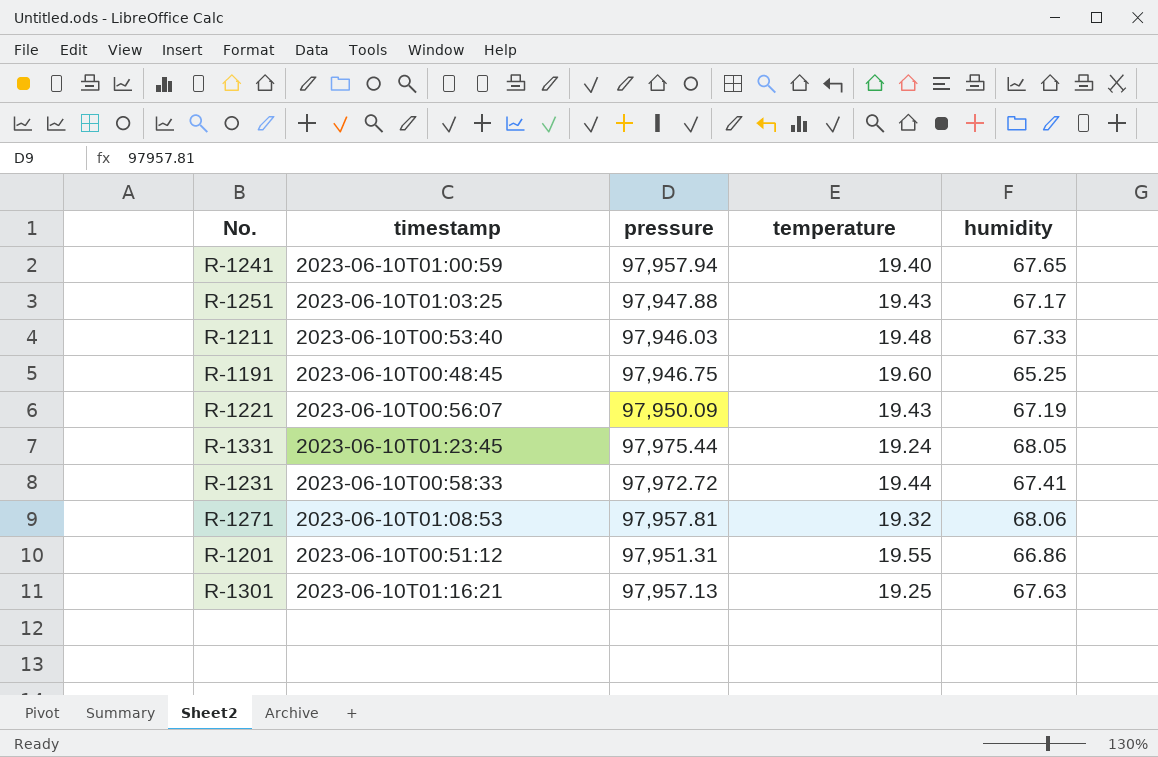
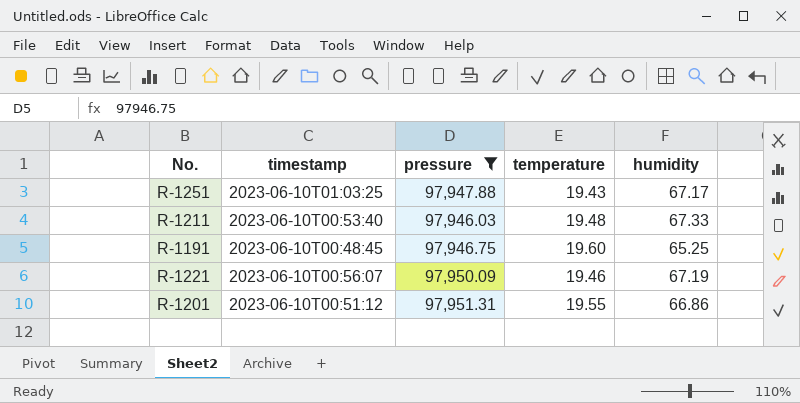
filter: none -> pressure <= 97,951.31
R-1221 | temperature: 19.43 -> 19.46

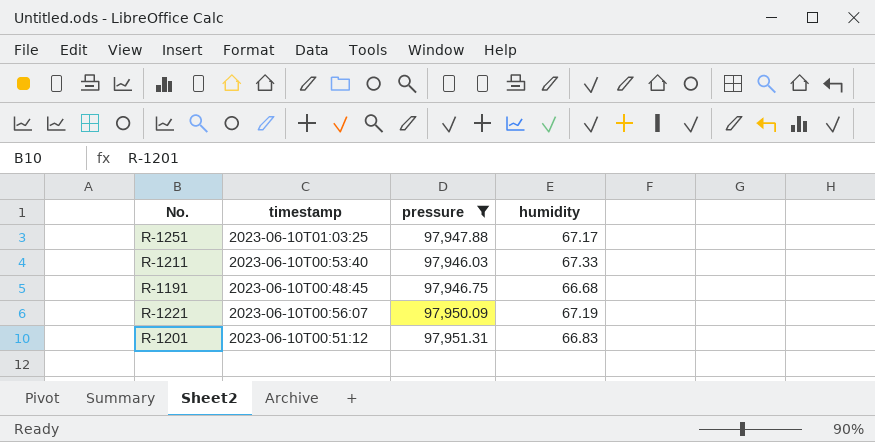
column temperature | position: 4 -> none
R-1191 | humidity: 65.25 -> 66.68
R-1201 | humidity: 66.86 -> 66.83

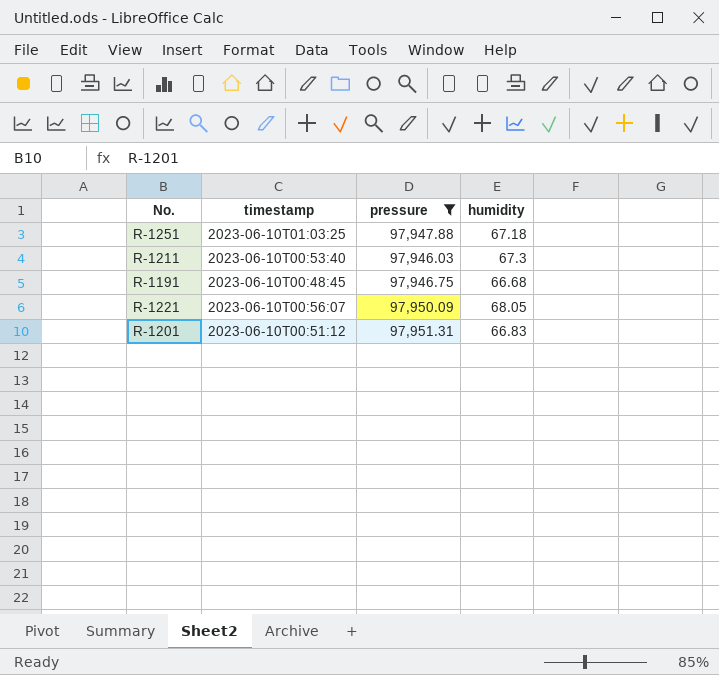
R-1251 | humidity: 67.17 -> 67.18
R-1211 | humidity: 67.33 -> 67.3
R-1221 | humidity: 67.19 -> 68.05

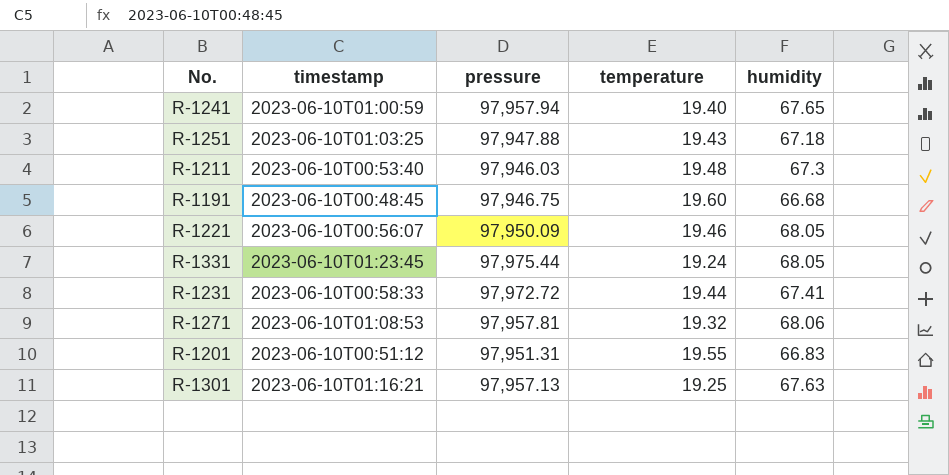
filter: pressure <= 97,951.31 -> none
column temperature | position: none -> 4

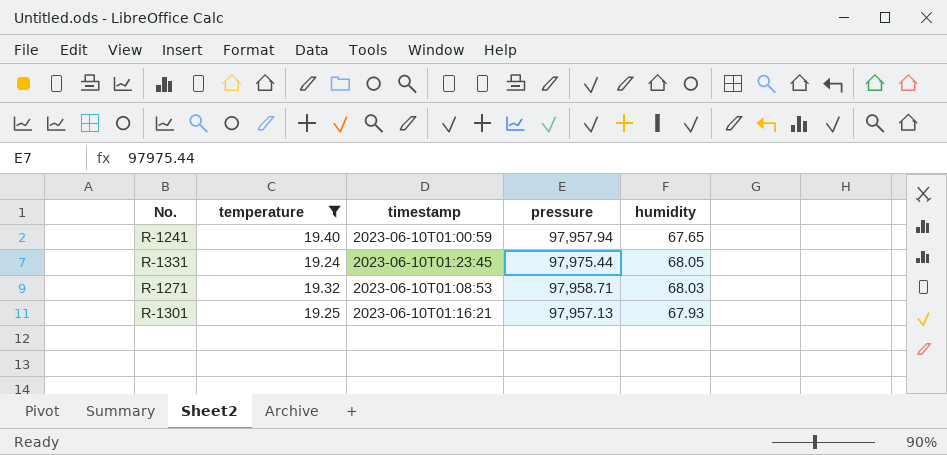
filter: none -> temperature <= 19.40
column temperature | position: 4 -> 2
R-1271 | pressure: 97,957.81 -> 97,958.71
R-1271 | humidity: 68.06 -> 68.03
R-1301 | humidity: 67.63 -> 67.93

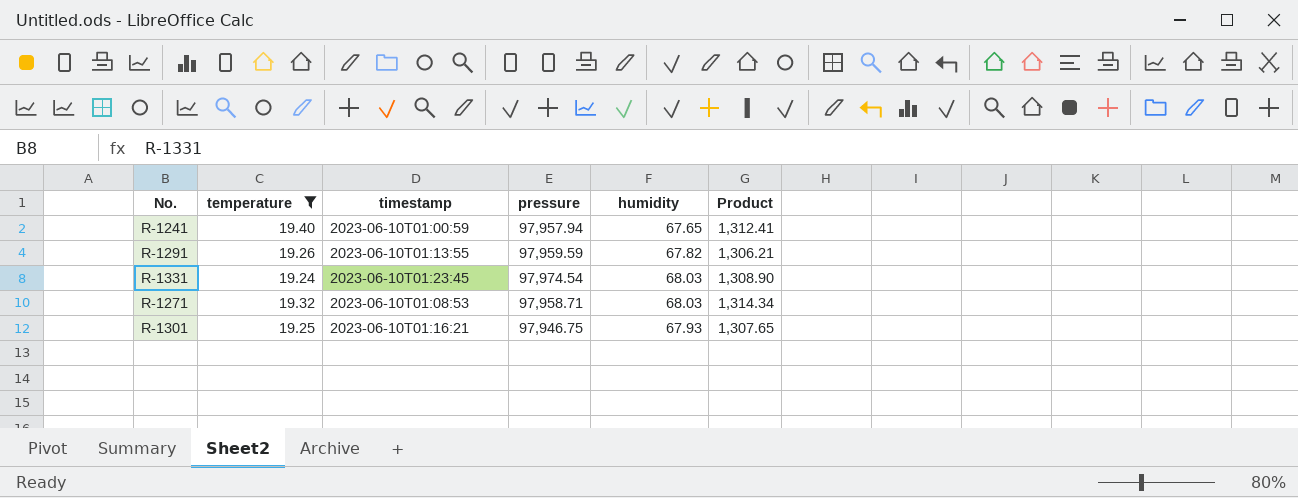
column Product | formula: none -> [temperature] * [humidity]
row R-1291: none -> 19.26 | 2023-06-10T01:13:55 | 97,959.59 | 67.82 | 1,306.21
R-1331 | pressure: 97,975.44 -> 97,974.54
R-1331 | humidity: 68.05 -> 68.03
R-1301 | pressure: 97,957.13 -> 97,946.75

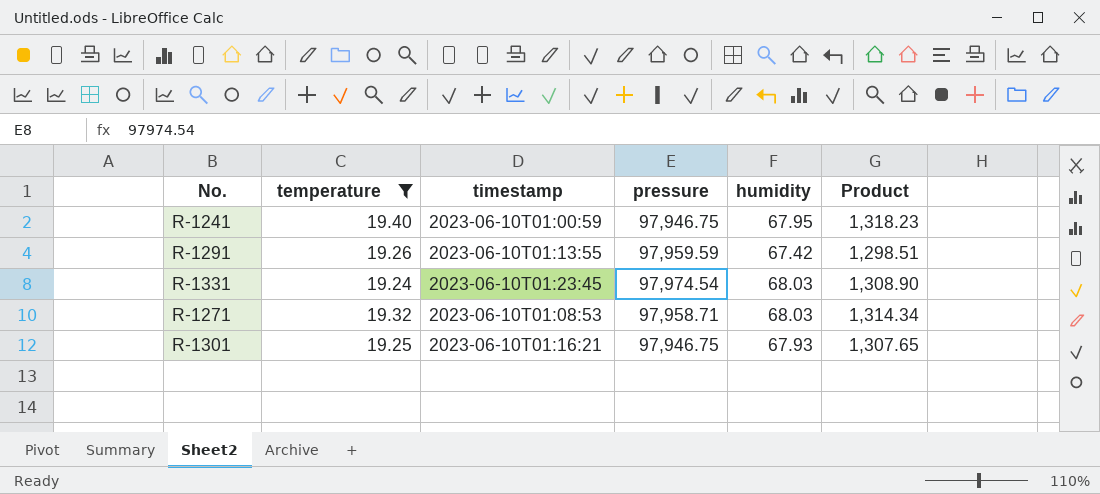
R-1241 | pressure: 97,957.94 -> 97,946.75
R-1241 | humidity: 67.65 -> 67.95
R-1241 | Product: 1,312.41 -> 1,318.23
R-1291 | humidity: 67.82 -> 67.42
R-1291 | Product: 1,306.21 -> 1,298.51

